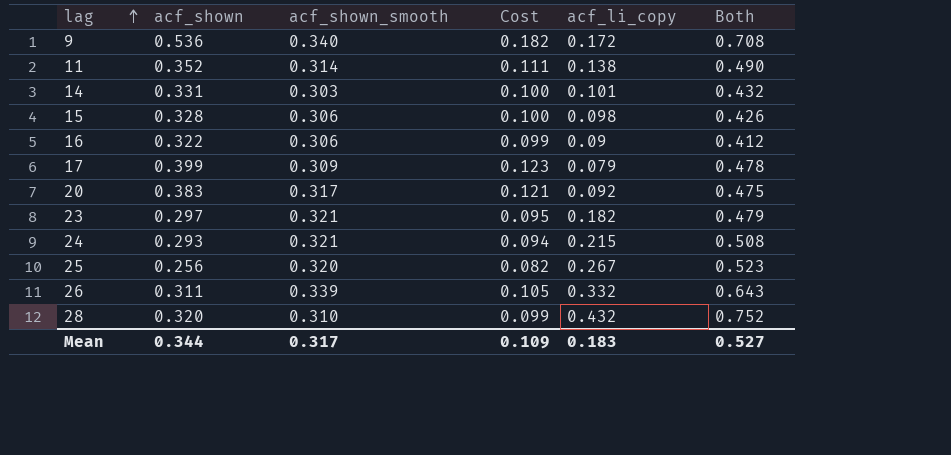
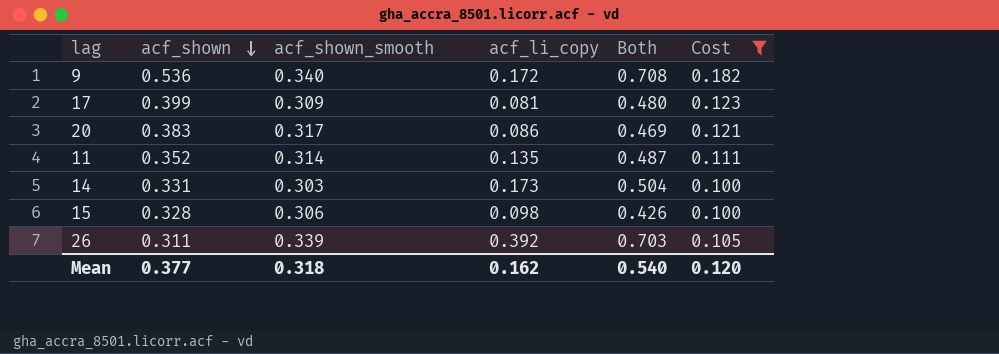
filter: none -> Cost >= 0.100
row order: lag ascending -> acf_shown descending
column Cost | position: 4 -> 6
17 | acf_li_copy: 0.079 -> 0.081
17 | Both: 0.478 -> 0.480
20 | acf_li_copy: 0.092 -> 0.086
20 | Both: 0.475 -> 0.469
11 | acf_li_copy: 0.138 -> 0.135
11 | Both: 0.490 -> 0.487
14 | acf_li_copy: 0.101 -> 0.173
14 | Both: 0.432 -> 0.504
26 | acf_li_copy: 0.332 -> 0.392
26 | Both: 0.643 -> 0.703
Mean | acf_shown: 0.344 -> 0.377
Mean | acf_shown_smooth: 0.317 -> 0.318
Mean | acf_li_copy: 0.183 -> 0.162
Mean | Both: 0.527 -> 0.540
Mean | Cost: 0.109 -> 0.120

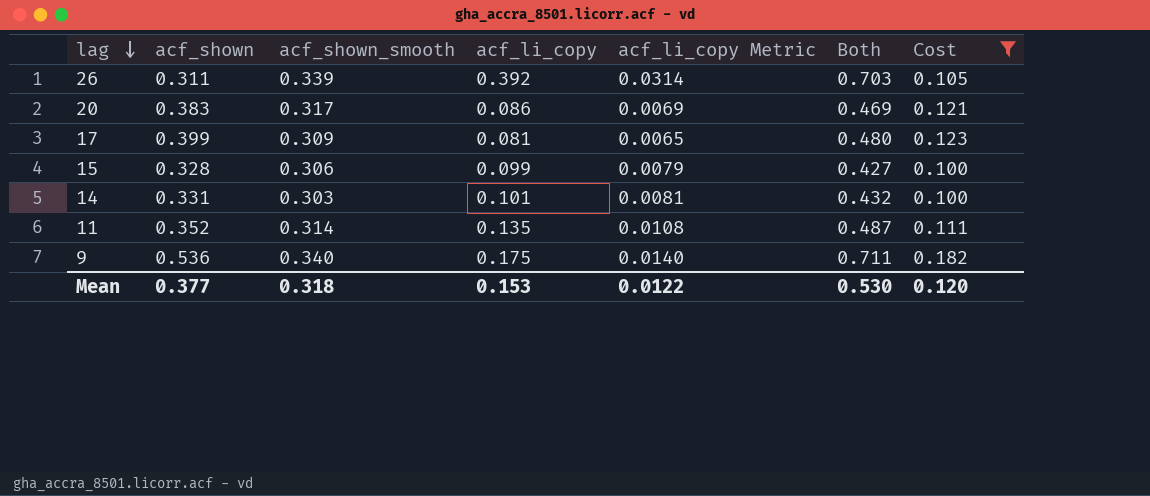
row order: acf_shown descending -> lag descending
column acf_li_copy Metric | formula: none -> [acf_li_copy] * 0.08
15 | acf_li_copy: 0.098 -> 0.099
15 | Both: 0.426 -> 0.427
14 | acf_li_copy: 0.173 -> 0.101
14 | Both: 0.504 -> 0.432
9 | acf_li_copy: 0.172 -> 0.175
9 | Both: 0.708 -> 0.711
Mean | acf_li_copy: 0.162 -> 0.153
Mean | Both: 0.540 -> 0.530

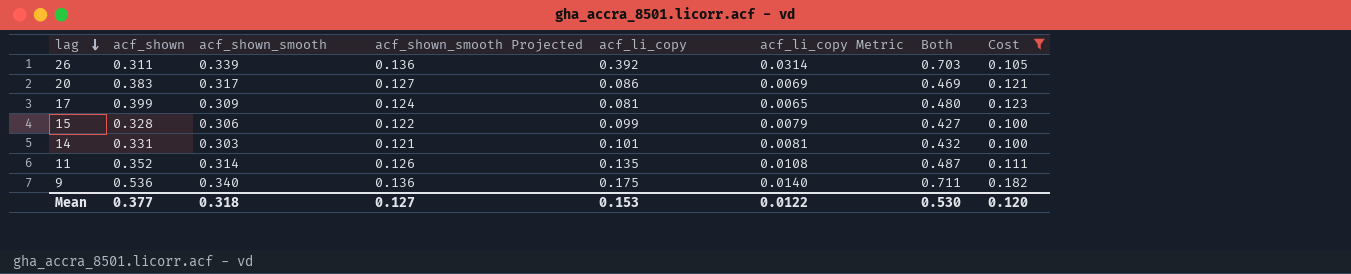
column acf_shown_smooth Projected | formula: none -> [acf_shown_smooth] * 0.4

